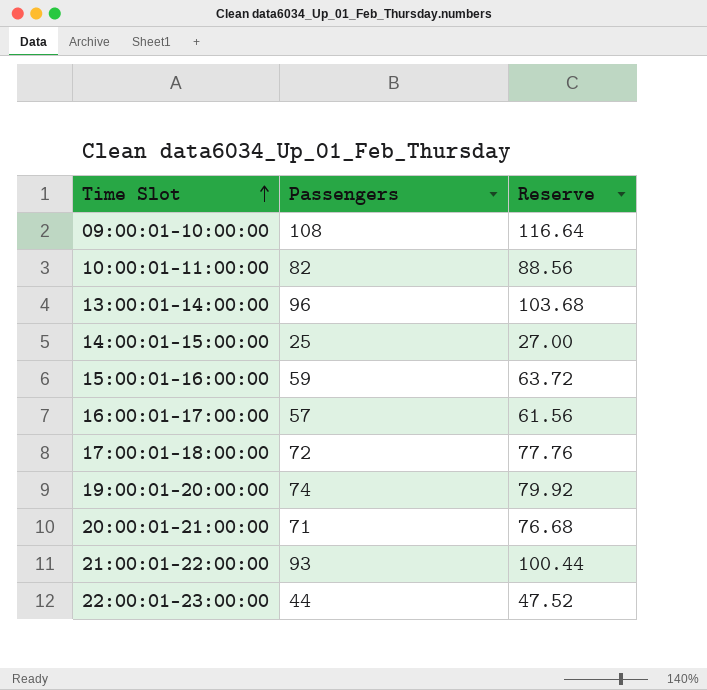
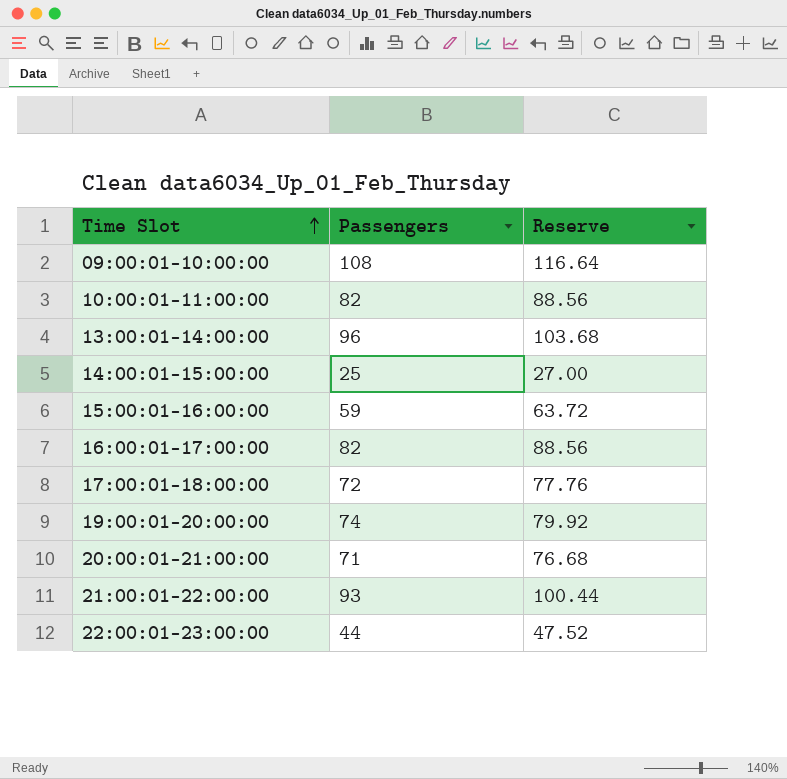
16:00:01-17:00:00 | Passengers: 57 -> 82
16:00:01-17:00:00 | Reserve: 61.56 -> 88.56

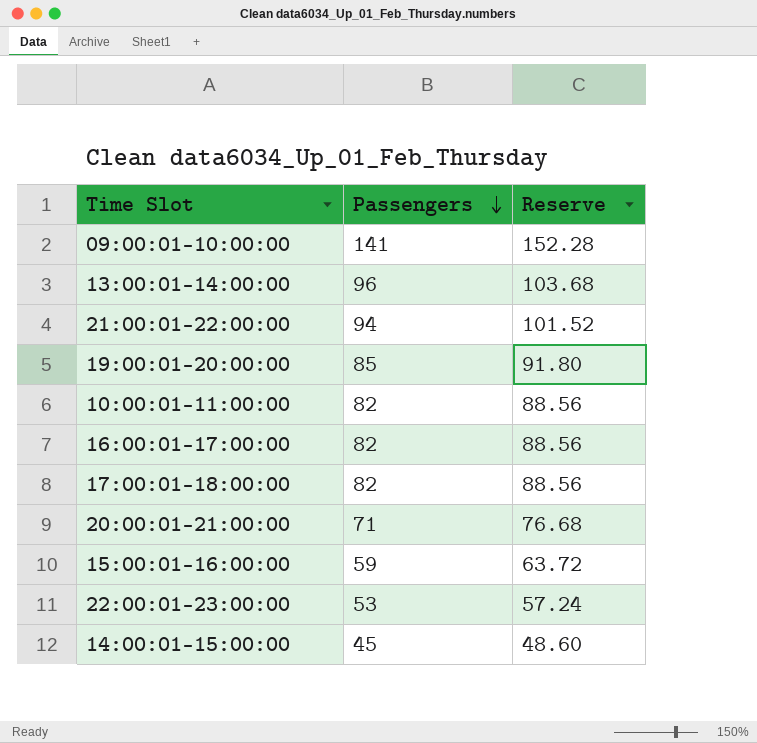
row order: Time Slot ascending -> Passengers descending
09:00:01-10:00:00 | Passengers: 108 -> 141
09:00:01-10:00:00 | Reserve: 116.64 -> 152.28
21:00:01-22:00:00 | Passengers: 93 -> 94
21:00:01-22:00:00 | Reserve: 100.44 -> 101.52
19:00:01-20:00:00 | Passengers: 74 -> 85
19:00:01-20:00:00 | Reserve: 79.92 -> 91.80
17:00:01-18:00:00 | Passengers: 72 -> 82
17:00:01-18:00:00 | Reserve: 77.76 -> 88.56
22:00:01-23:00:00 | Passengers: 44 -> 53
22:00:01-23:00:00 | Reserve: 47.52 -> 57.24
14:00:01-15:00:00 | Passengers: 25 -> 45
14:00:01-15:00:00 | Reserve: 27.00 -> 48.60

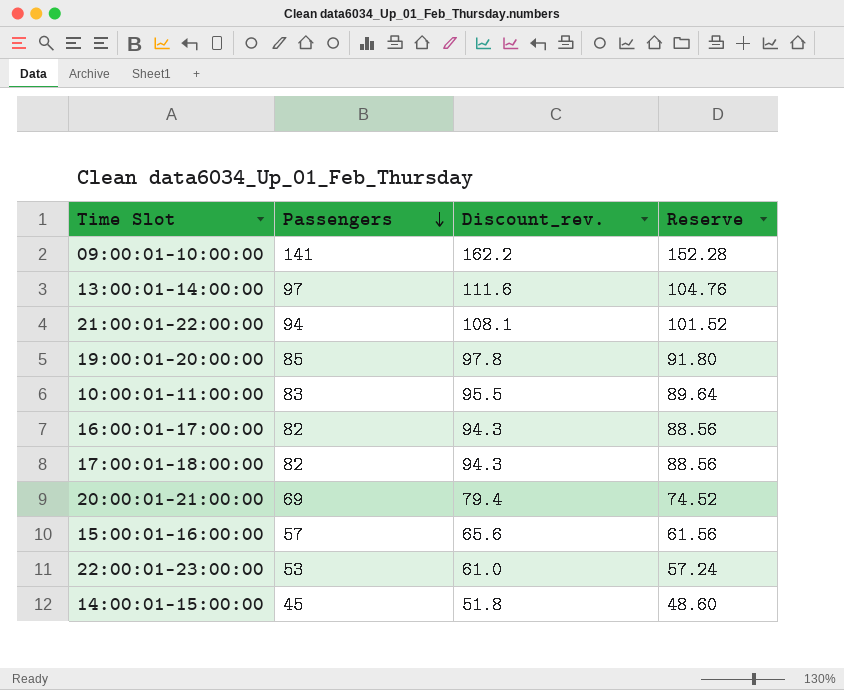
column Discount_rev. | formula: none -> [Passengers] * 1.15
13:00:01-14:00:00 | Passengers: 96 -> 97
13:00:01-14:00:00 | Reserve: 103.68 -> 104.76
10:00:01-11:00:00 | Passengers: 82 -> 83
10:00:01-11:00:00 | Reserve: 88.56 -> 89.64
20:00:01-21:00:00 | Passengers: 71 -> 69
20:00:01-21:00:00 | Reserve: 76.68 -> 74.52
15:00:01-16:00:00 | Passengers: 59 -> 57
15:00:01-16:00:00 | Reserve: 63.72 -> 61.56

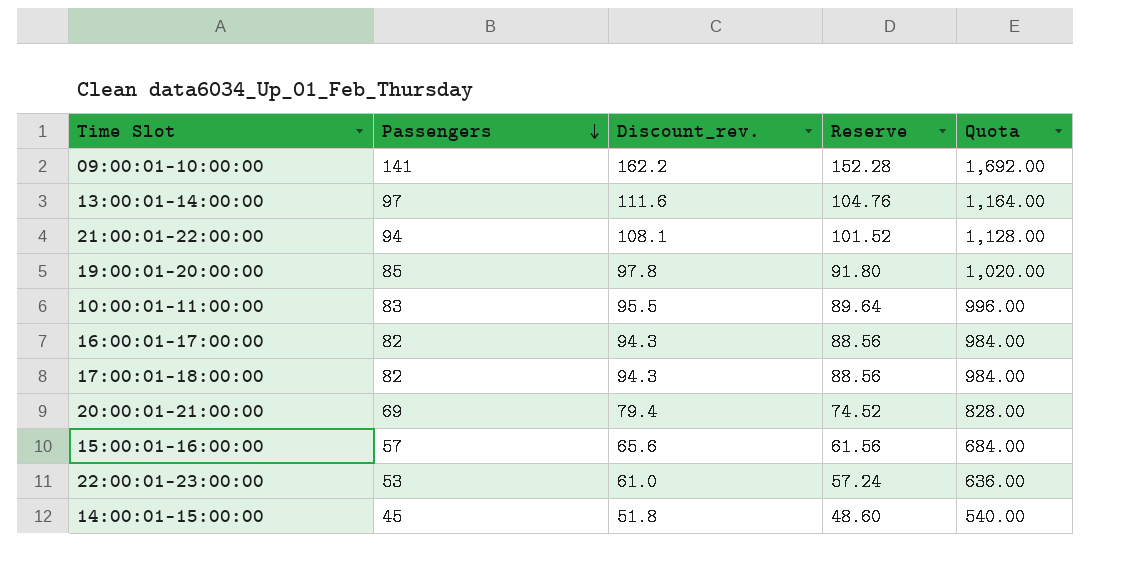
column Quota | formula: none -> [Passengers] * 12

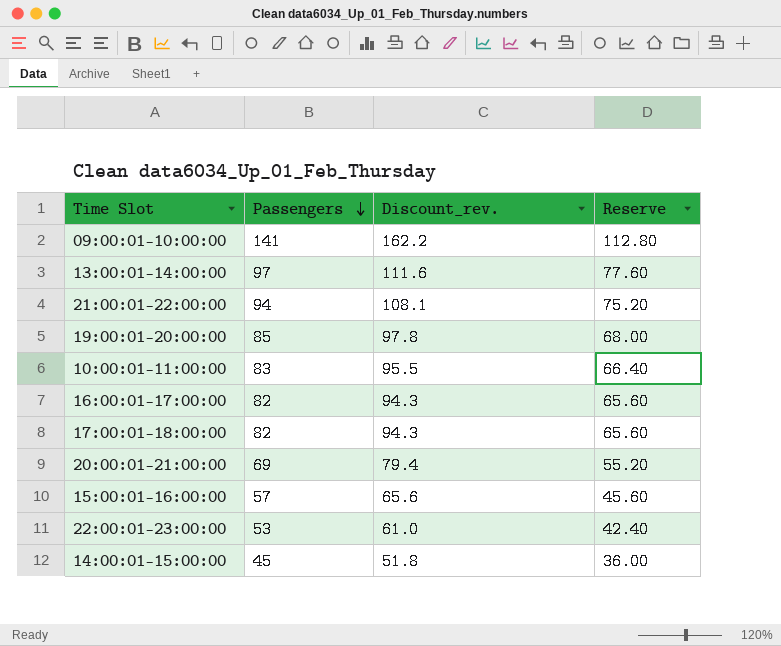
column Quota | formula: [Passengers] * 12 -> none
column Reserve | formula: [Passengers] * 1.08 -> [Passengers] * 0.8

